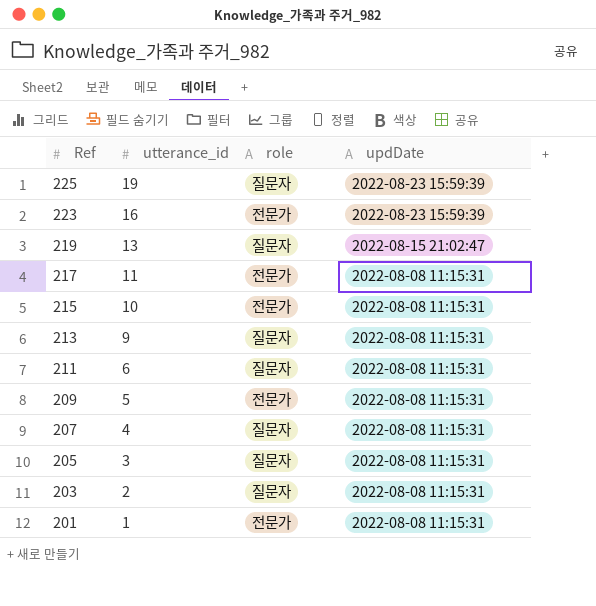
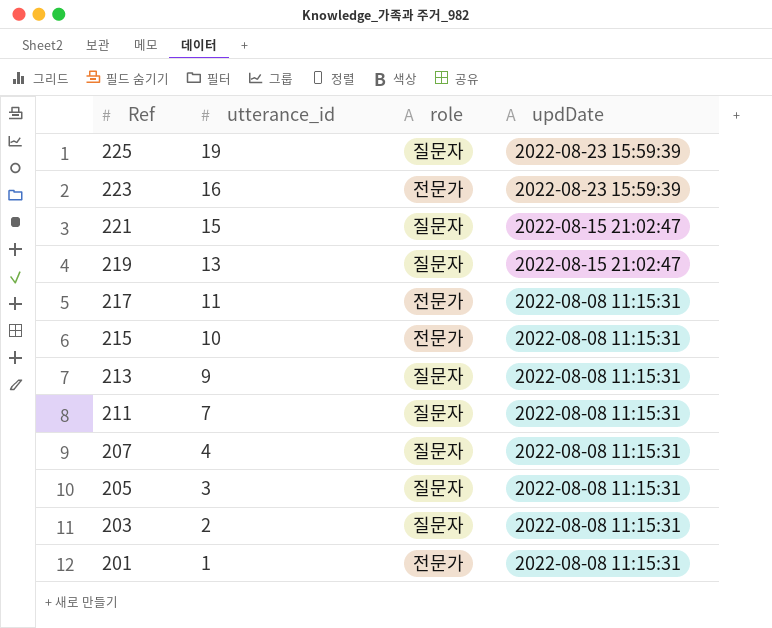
row 209: 5 | 전문가 | 2022-08-08 11:15:31 -> none
row 221: none -> 15 | 질문자 | 2022-08-15 21:02:47
211 | utterance_id: 6 -> 7

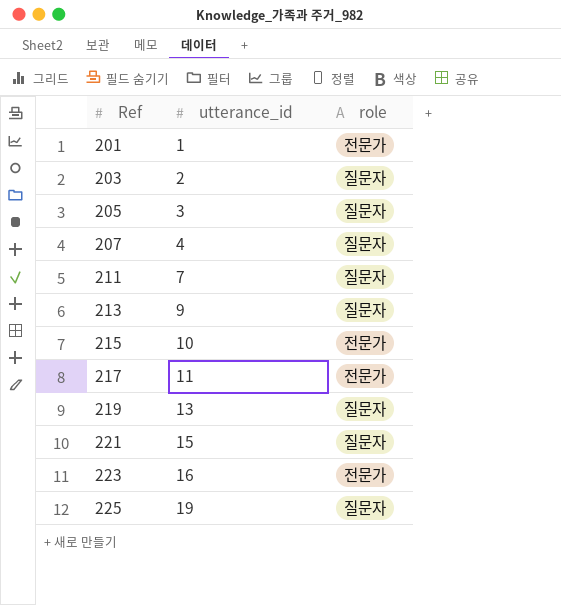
row order: Ref descending -> Ref ascending
column updDate | position: 4 -> none

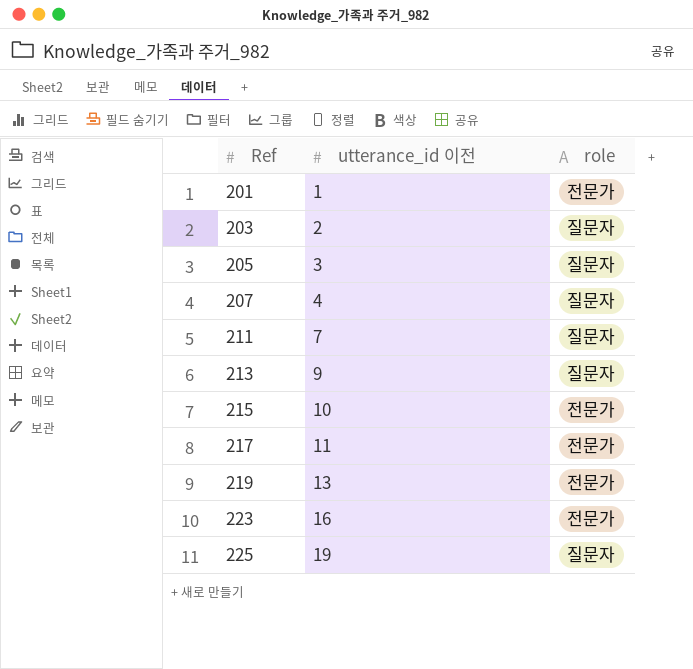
column name: utterance_id -> utterance_id 이전
row 221: 15 | 질문자 -> none
219 | role: 질문자 -> 전문가

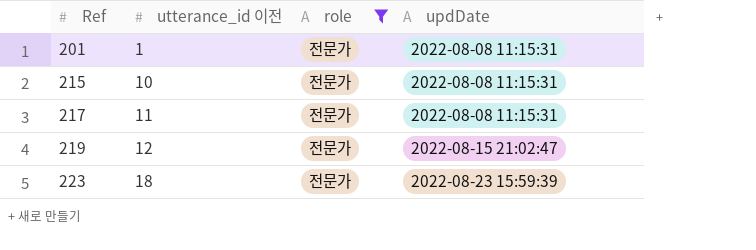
filter: none -> role = 전문가
column updDate | position: none -> 4
219 | utterance_id 이전: 13 -> 12
223 | utterance_id 이전: 16 -> 18

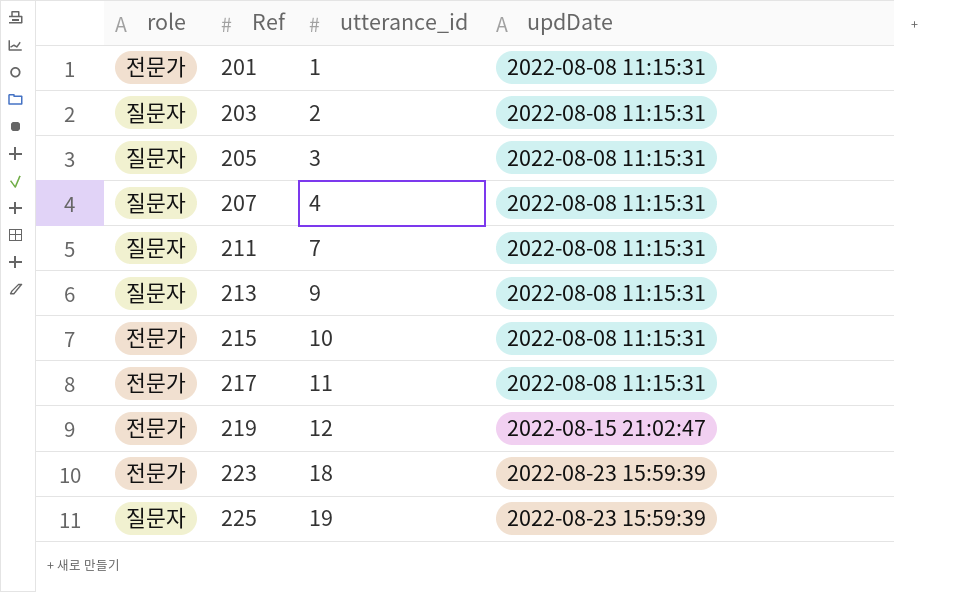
filter: role = 전문가 -> none
column role | position: 3 -> 1
column name: utterance_id 이전 -> utterance_id

